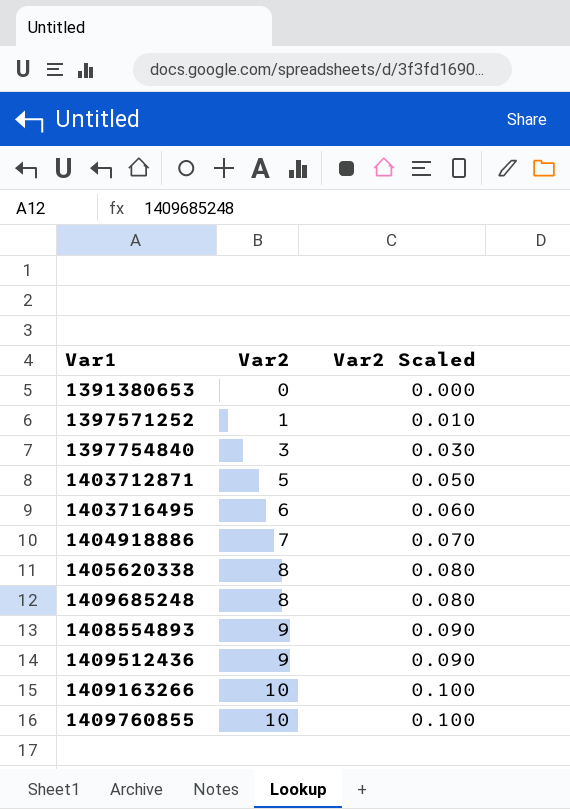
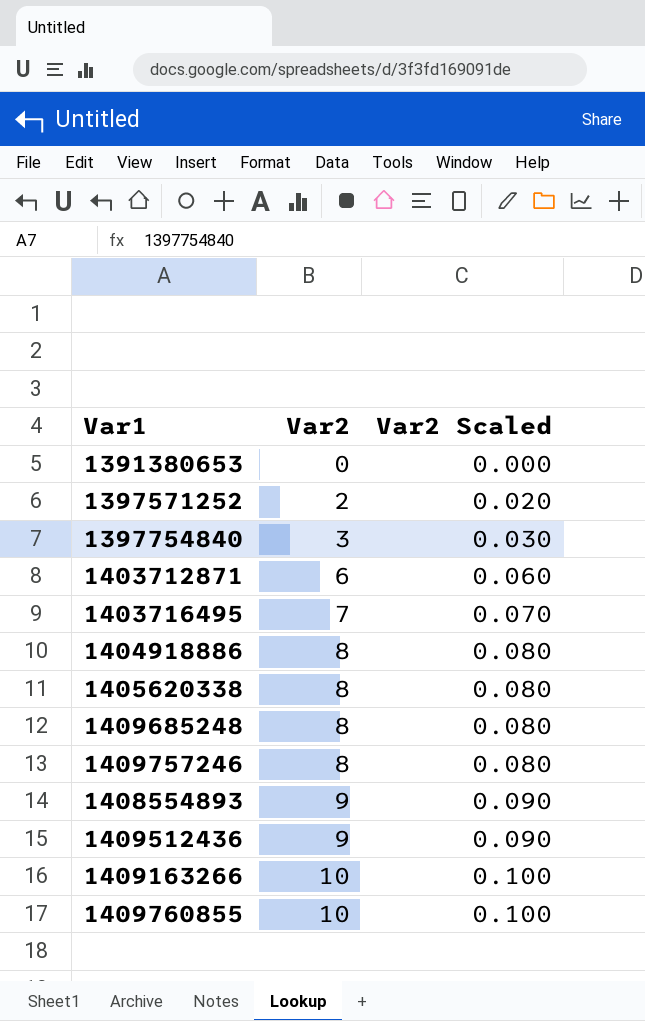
1397571252 | Var2: 1 -> 2
1397571252 | Var2 Scaled: 0.010 -> 0.020
1403712871 | Var2: 5 -> 6
1403712871 | Var2 Scaled: 0.050 -> 0.060
1403716495 | Var2: 6 -> 7
1403716495 | Var2 Scaled: 0.060 -> 0.070
1404918886 | Var2: 7 -> 8
1404918886 | Var2 Scaled: 0.070 -> 0.080
row 1409757246: none -> 8 | 0.080

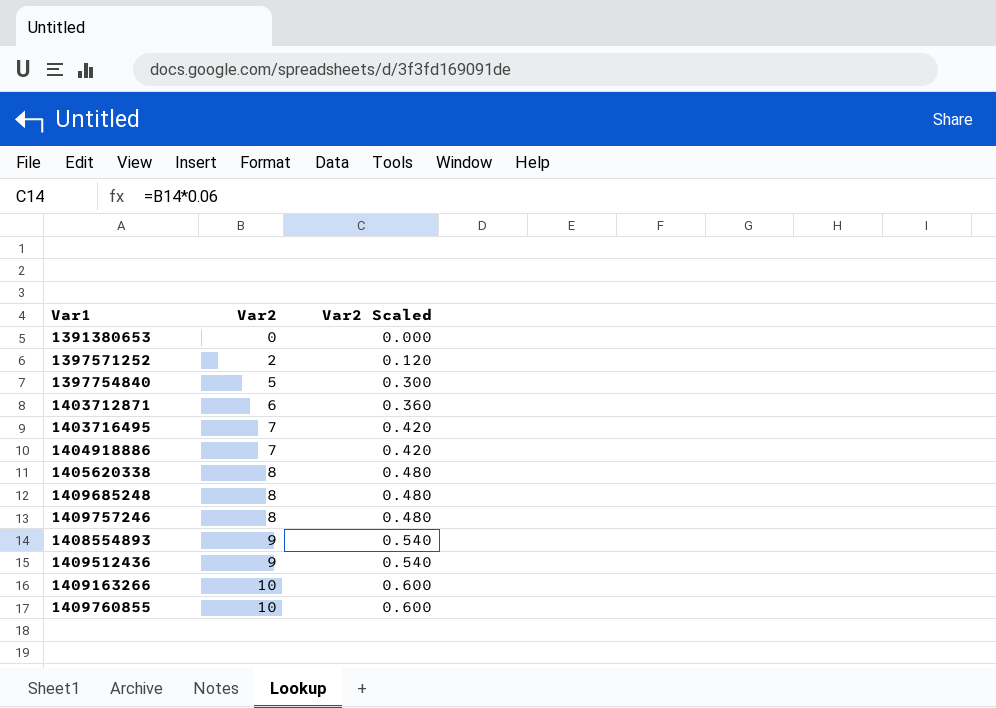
column Var2 Scaled | formula: [Var2] * 0.01 -> [Var2] * 0.06
1397754840 | Var2: 3 -> 5
1404918886 | Var2: 8 -> 7

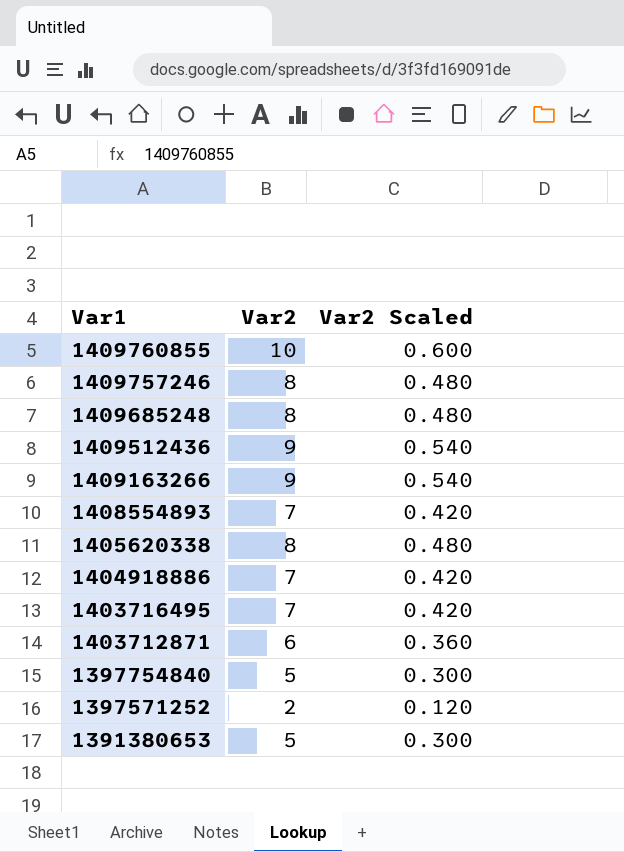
row order: Var2 ascending -> Var1 descending
1409163266 | Var2: 10 -> 9
1409163266 | Var2 Scaled: 0.600 -> 0.540
1408554893 | Var2: 9 -> 7
1408554893 | Var2 Scaled: 0.540 -> 0.420
1391380653 | Var2: 0 -> 5
1391380653 | Var2 Scaled: 0.000 -> 0.300

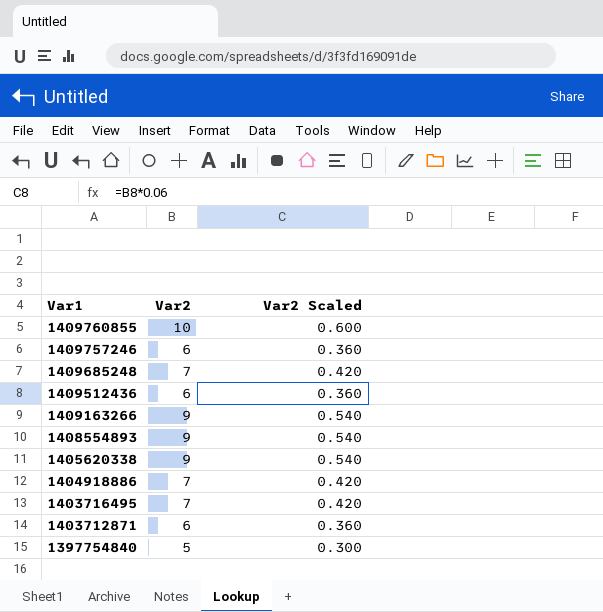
row 1397571252: 2 | 0.120 -> none
row 1391380653: 5 | 0.300 -> none
1409757246 | Var2: 8 -> 6
1409757246 | Var2 Scaled: 0.480 -> 0.360
1409685248 | Var2: 8 -> 7
1409685248 | Var2 Scaled: 0.480 -> 0.420
1409512436 | Var2: 9 -> 6
1409512436 | Var2 Scaled: 0.540 -> 0.360
1408554893 | Var2: 7 -> 9
1408554893 | Var2 Scaled: 0.420 -> 0.540
1405620338 | Var2: 8 -> 9
1405620338 | Var2 Scaled: 0.480 -> 0.540

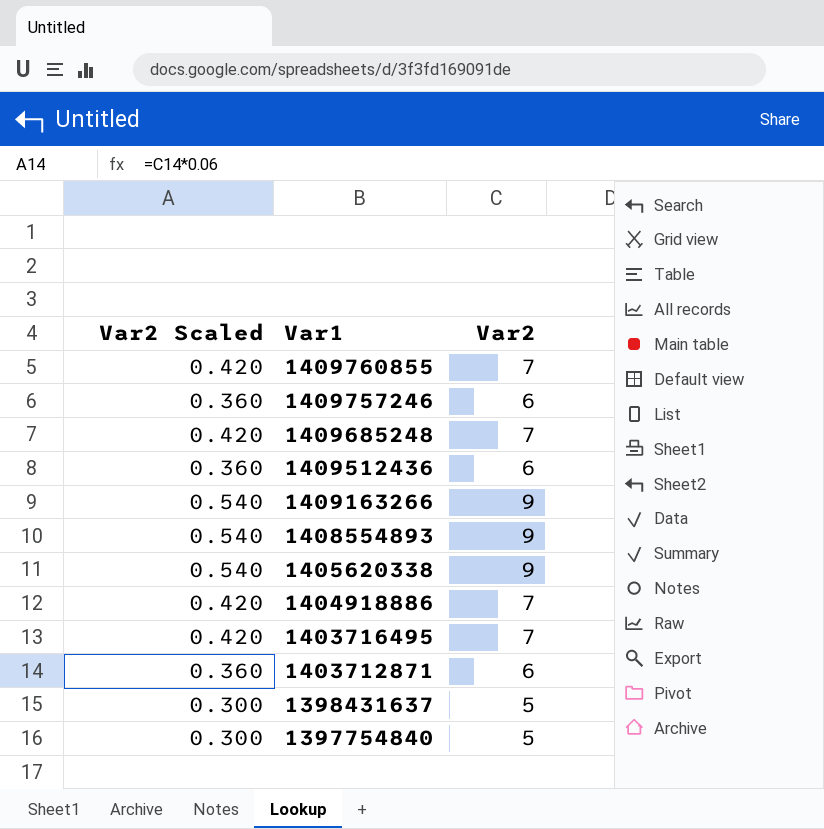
column Var2 Scaled | position: 3 -> 1
1409760855 | Var2 Scaled: 0.600 -> 0.420
1409760855 | Var2: 10 -> 7
row 1398431637: none -> 0.300 | 5

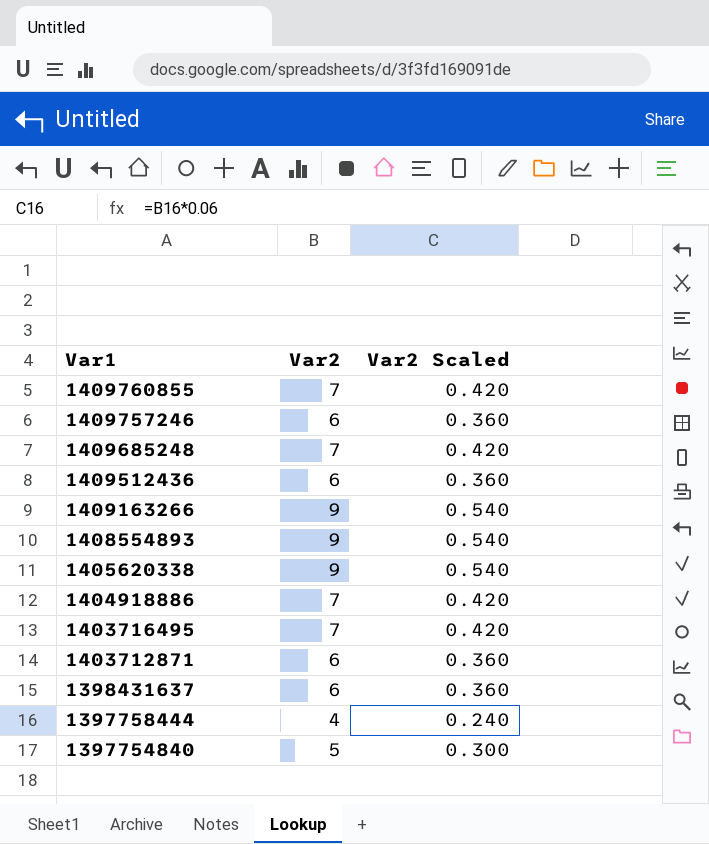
column Var2 Scaled | position: 1 -> 3
1398431637 | Var2: 5 -> 6
1398431637 | Var2 Scaled: 0.300 -> 0.360
row 1397758444: none -> 4 | 0.240

